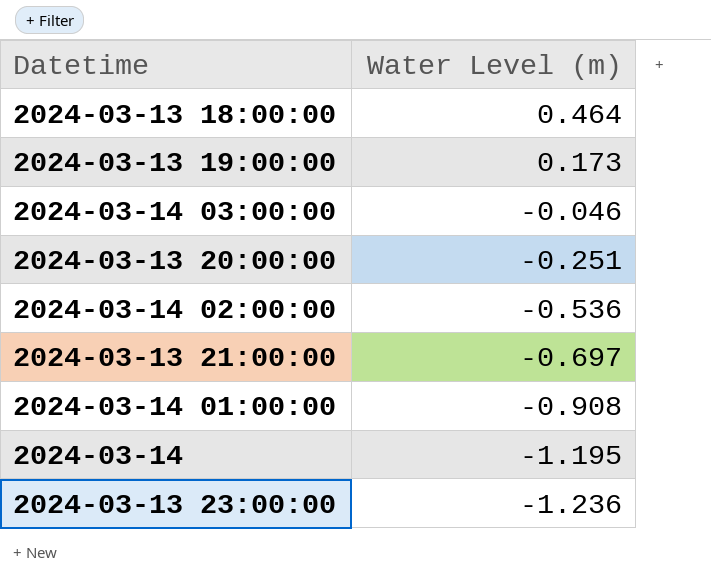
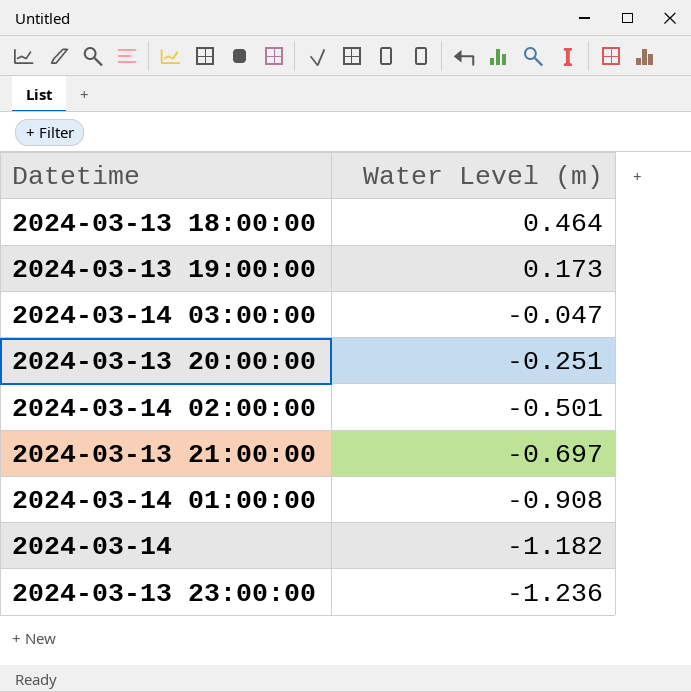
2024-03-14 03:00:00 | Water Level (m): -0.046 -> -0.047
2024-03-14 02:00:00 | Water Level (m): -0.536 -> -0.501
2024-03-14 | Water Level (m): -1.195 -> -1.182

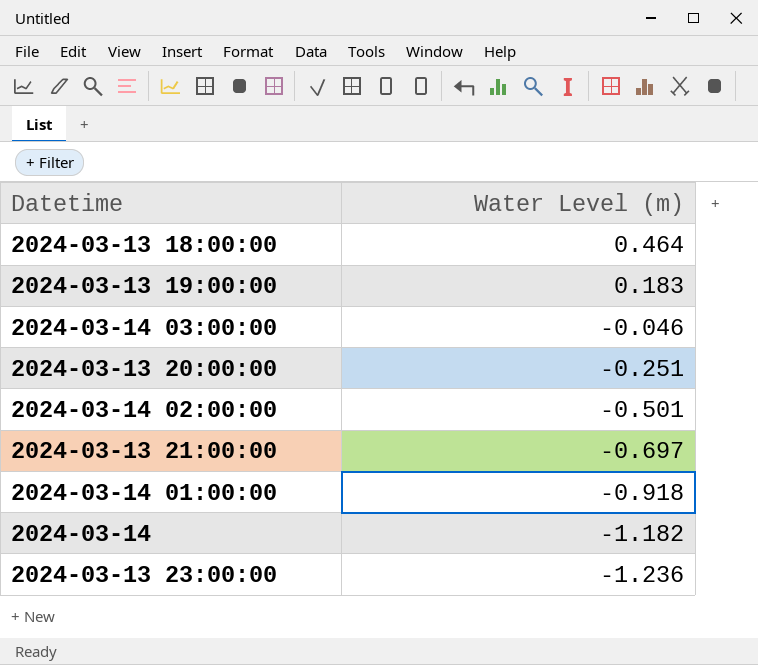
2024-03-13 19:00:00 | Water Level (m): 0.173 -> 0.183
2024-03-14 03:00:00 | Water Level (m): -0.047 -> -0.046
2024-03-14 01:00:00 | Water Level (m): -0.908 -> -0.918

